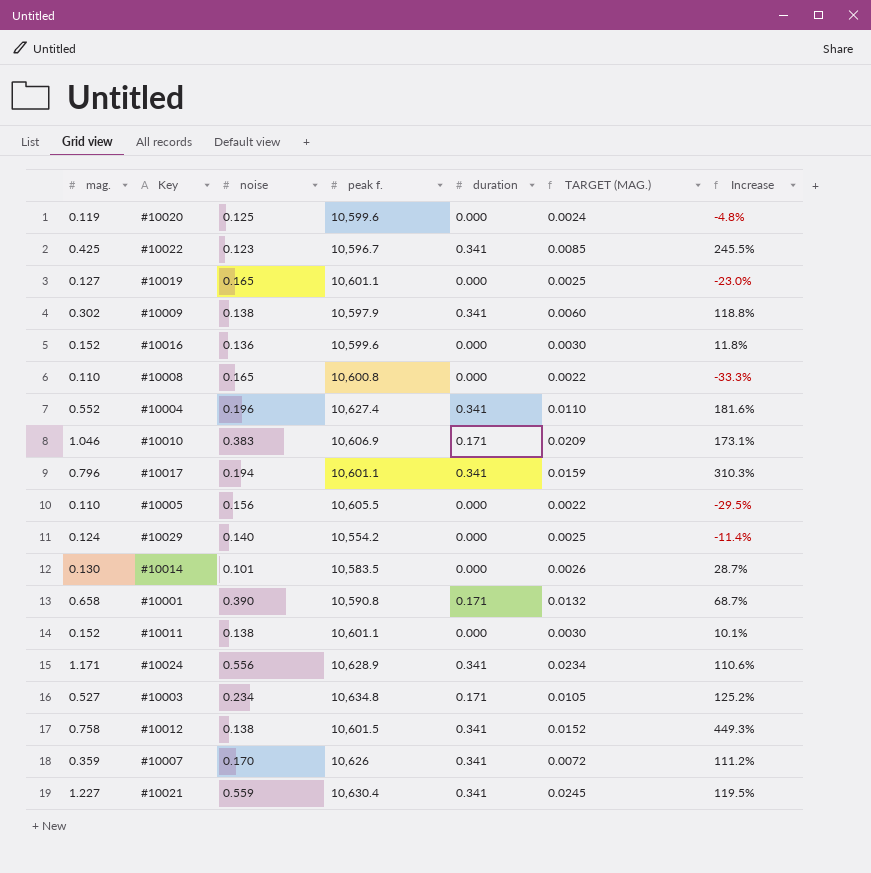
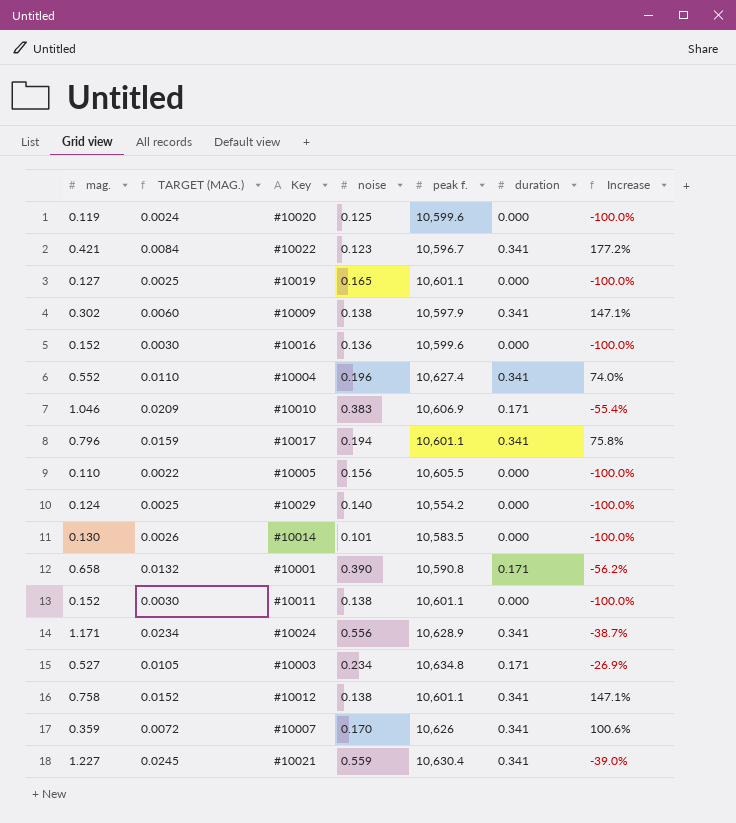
column TARGET (MAG.) | position: 6 -> 2
column Increase | formula: ([mag.] - [noise]) / [noise] -> ([duration] - [noise]) / [noise]
row #10008: 0.110 | 0.165 | 10,600.8 | 0.000 | 0.0022 | -33.3% -> none
#10022 | mag.: 0.425 -> 0.421
#10022 | TARGET (MAG.): 0.0085 -> 0.0084
#10012 | peak f.: 10,601.5 -> 10,601.1

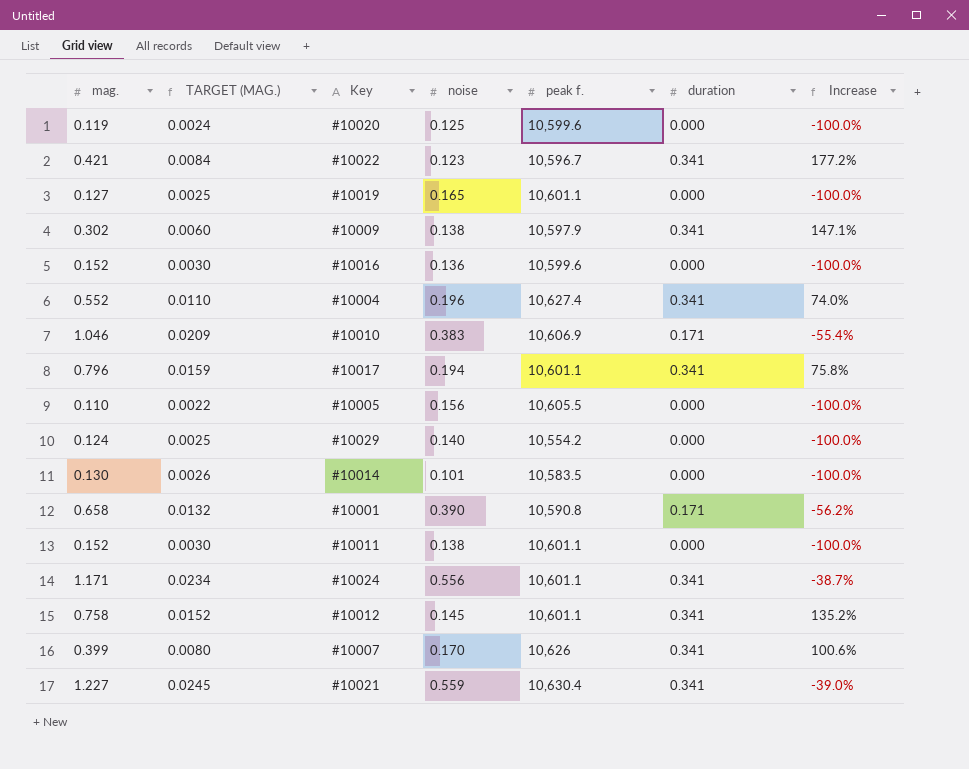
row #10003: 0.527 | 0.0105 | 0.234 | 10,634.8 | 0.171 | -26.9% -> none
#10024 | peak f.: 10,628.9 -> 10,601.1
#10012 | noise: 0.138 -> 0.145
#10012 | Increase: 147.1% -> 135.2%
#10007 | mag.: 0.359 -> 0.399
#10007 | TARGET (MAG.): 0.0072 -> 0.0080

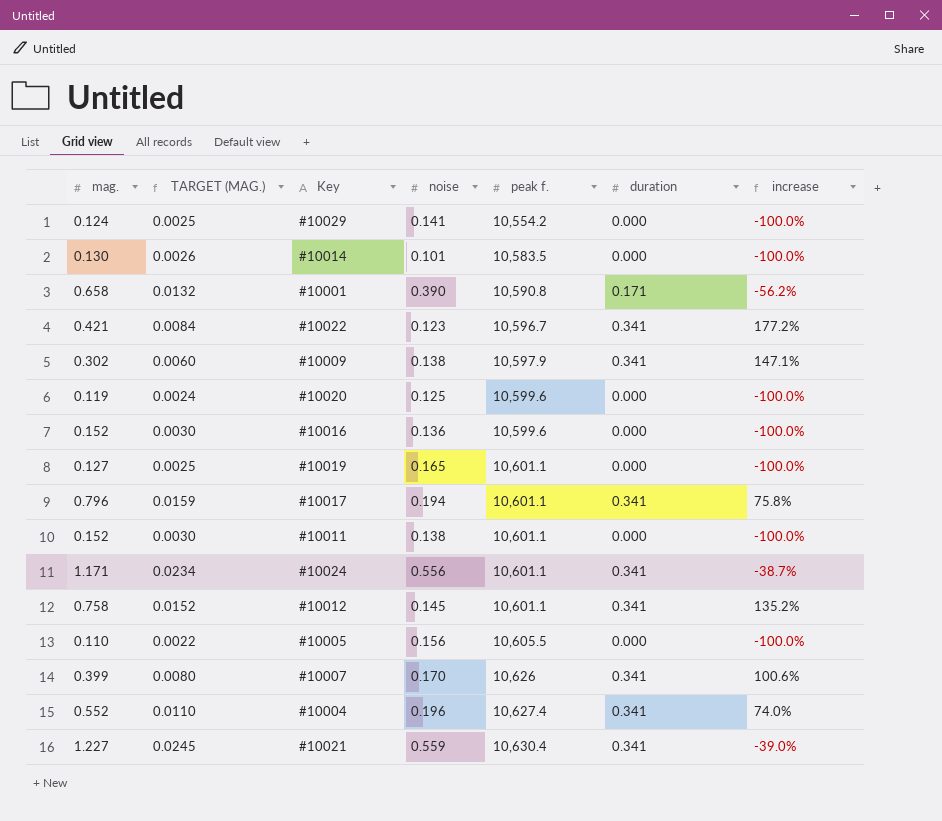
row order: none -> peak f. ascending
column name: Increase -> increase
row #10010: 1.046 | 0.0209 | 0.383 | 10,606.9 | 0.171 | -55.4% -> none
#10029 | noise: 0.140 -> 0.141

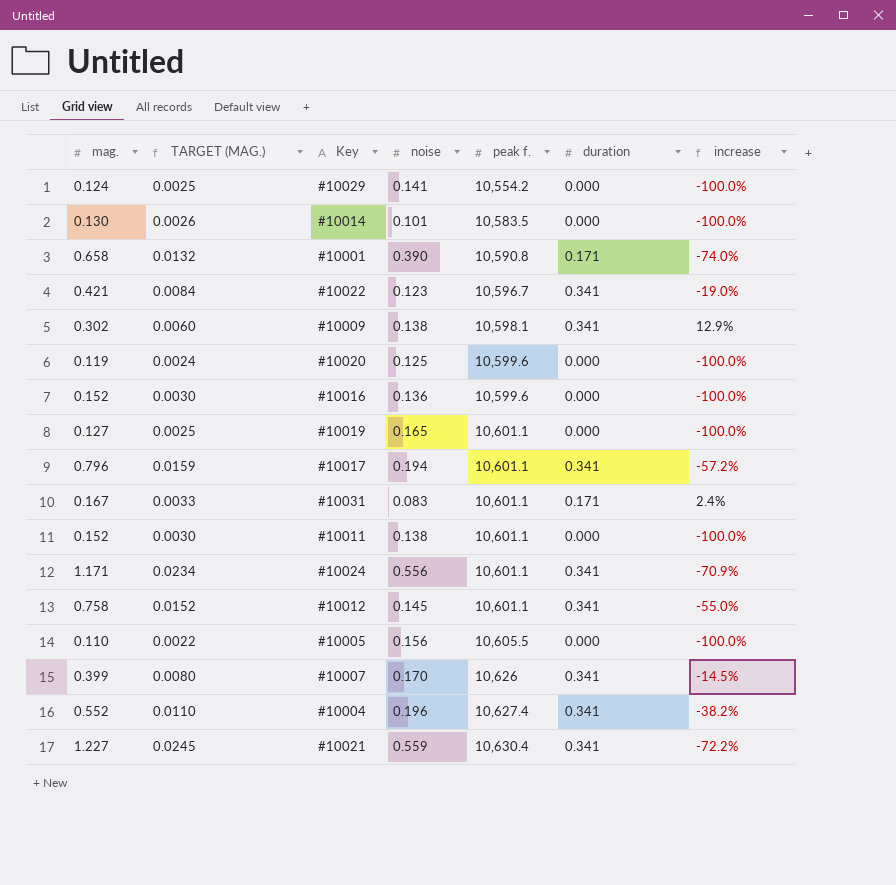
column increase | formula: ([duration] - [noise]) / [noise] -> ([duration] - [mag.]) / [mag.]
#10009 | peak f.: 10,597.9 -> 10,598.1
row #10031: none -> 0.167 | 0.0033 | 0.083 | 10,601.1 | 0.171 | 2.4%

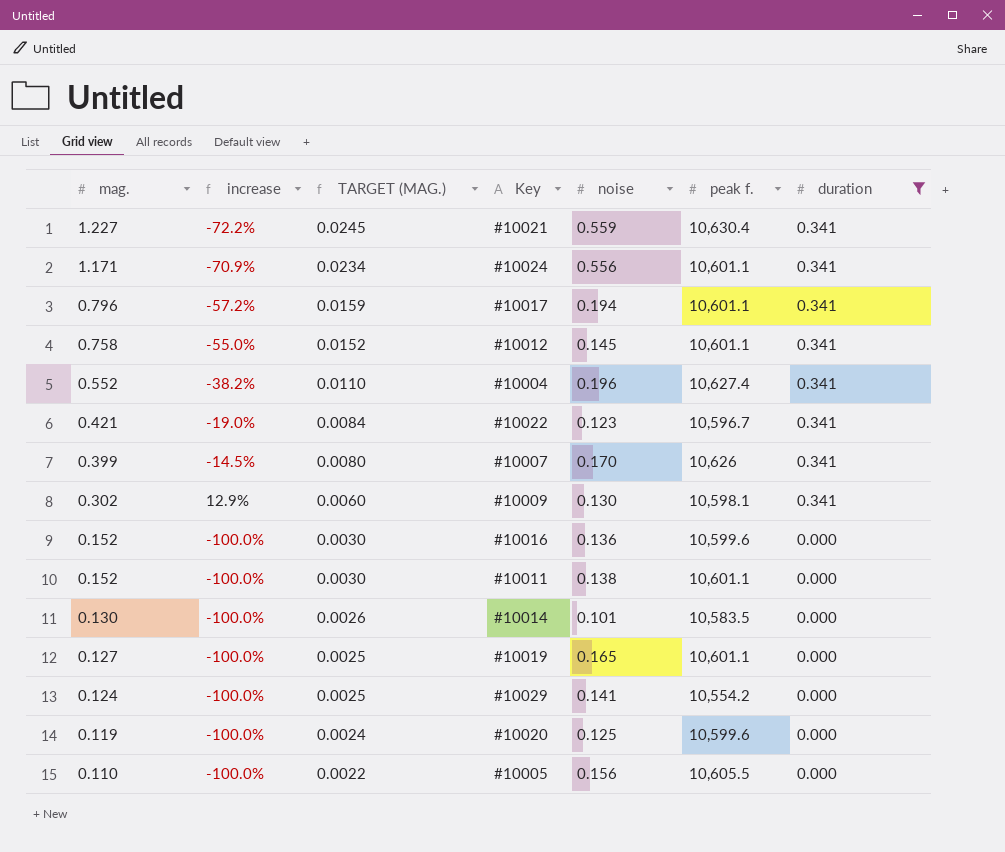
filter: none -> duration != 0.171
row order: peak f. ascending -> mag. descending
column increase | position: 7 -> 2
#10009 | noise: 0.138 -> 0.130

